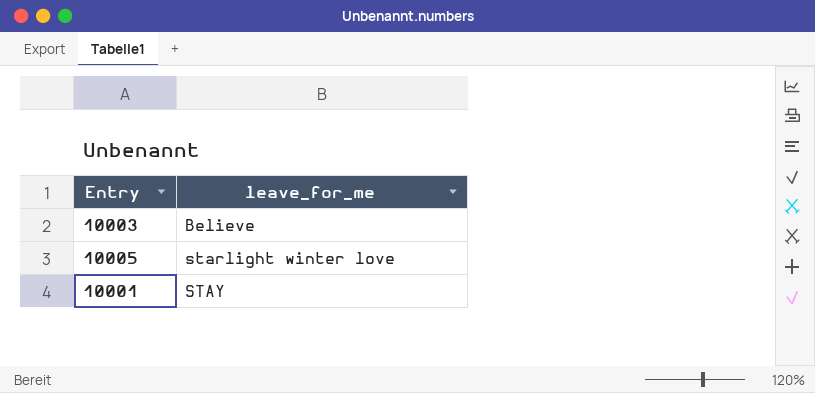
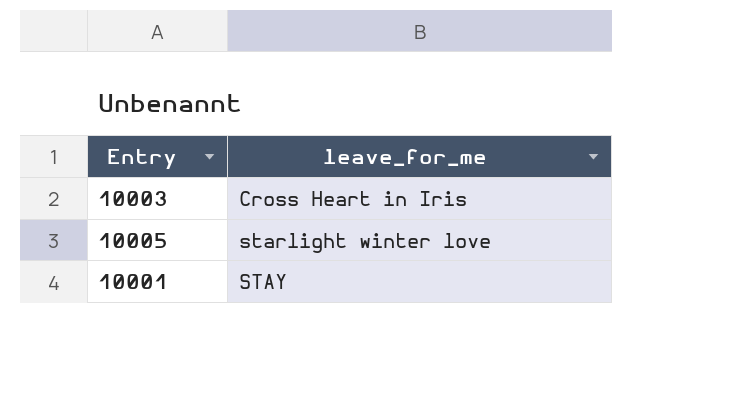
10003 | leave_for_me: Believe -> Cross Heart in Iris

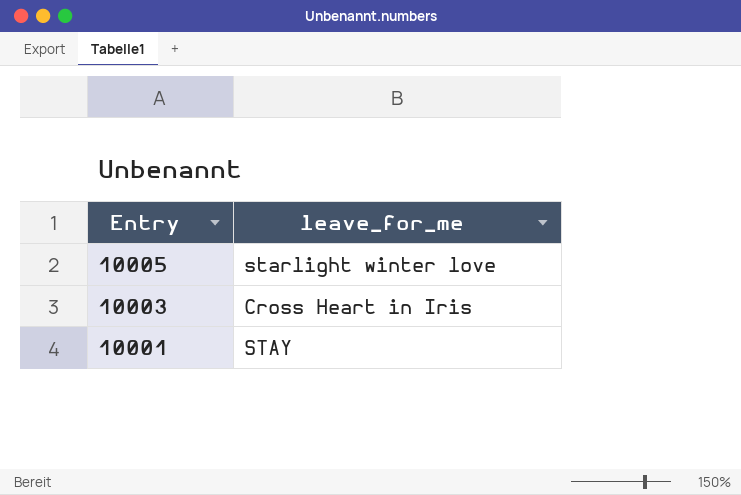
row order: leave_for_me ascending -> Entry descending

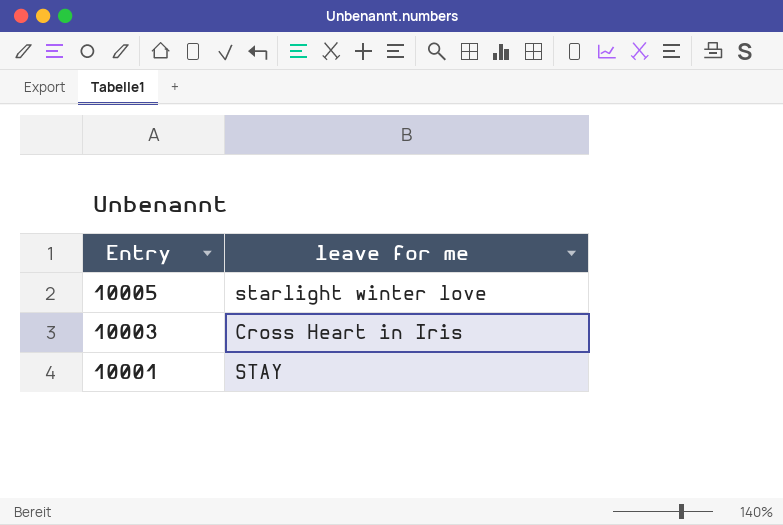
column name: leave_for_me -> leave for me

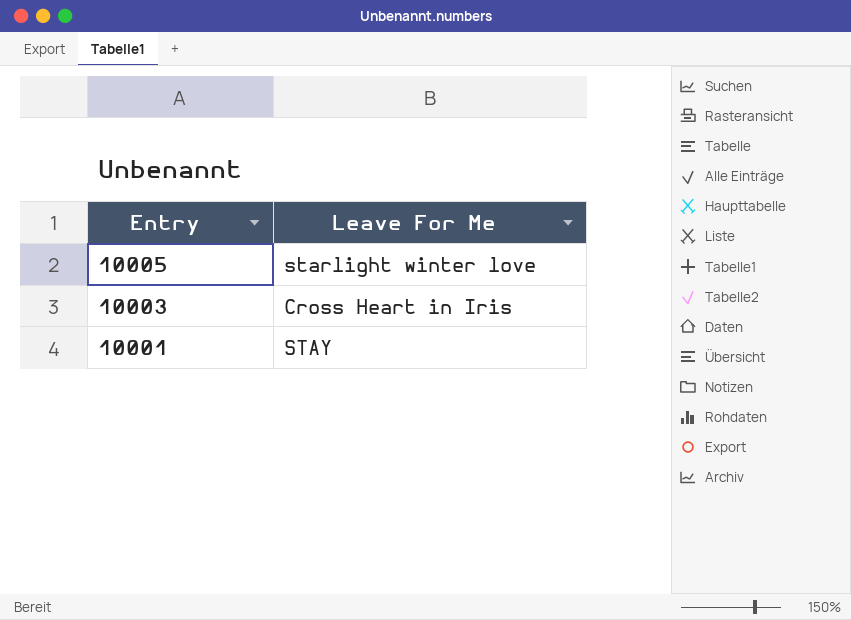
column name: leave for me -> Leave For Me

